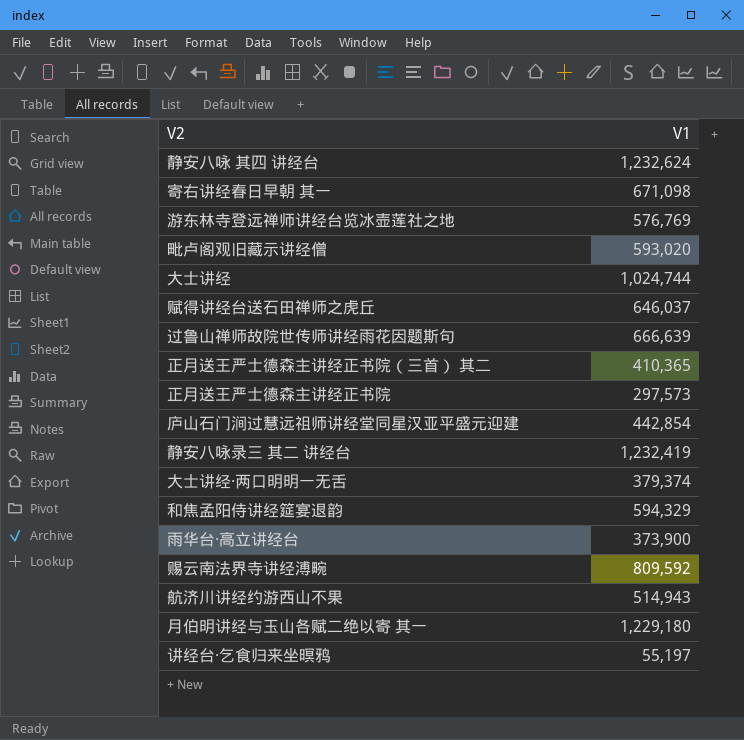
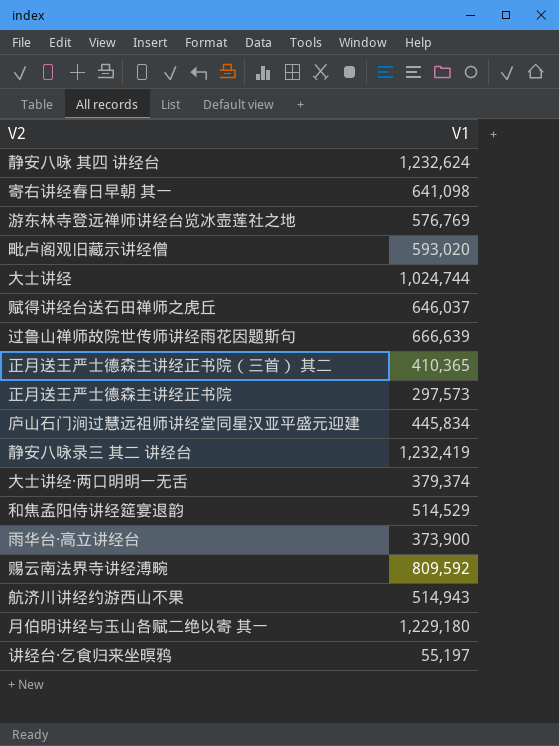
寄右讲经春日早朝 其一 | V1: 671,098 -> 641,098
庐山石门涧过慧远祖师讲经堂同星汉亚平盛元迎建 | V1: 442,854 -> 445,834
和焦孟阳侍讲经筵宴退韵 | V1: 594,329 -> 514,529

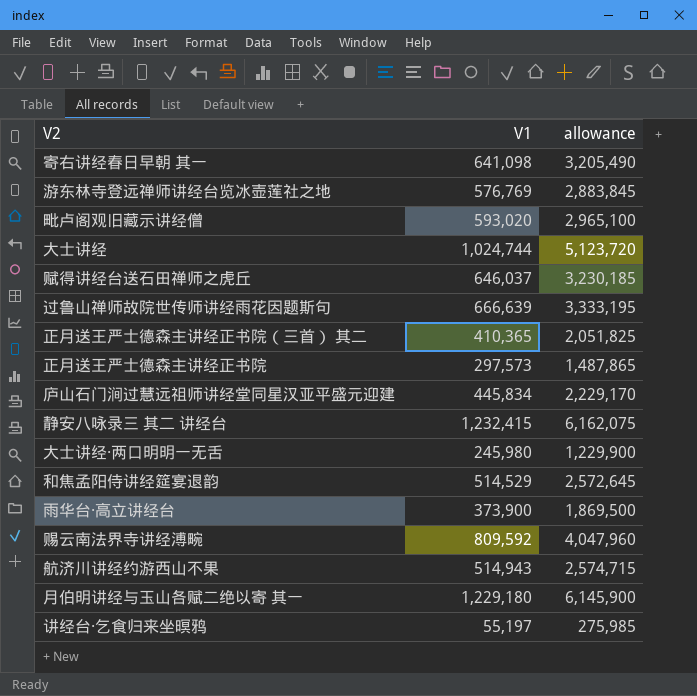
column allowance | formula: none -> [V1] * 5
row 静安八咏 其四 讲经台: 1,232,624 -> none
静安八咏录三 其二 讲经台 | V1: 1,232,419 -> 1,232,415
大士讲经·两口明明一无舌 | V1: 379,374 -> 245,980

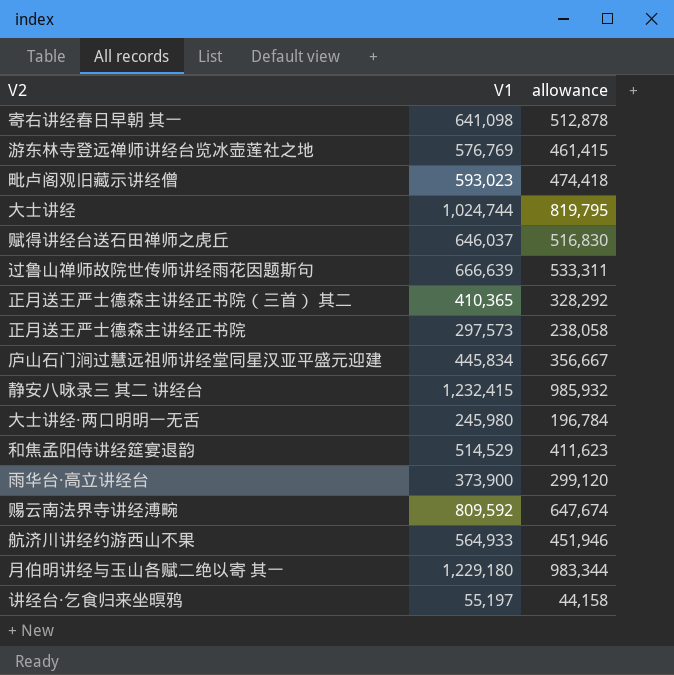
column allowance | formula: [V1] * 5 -> [V1] * 0.8
毗卢阁观旧藏示讲经僧 | V1: 593,020 -> 593,023
航济川讲经约游西山不果 | V1: 514,943 -> 564,933

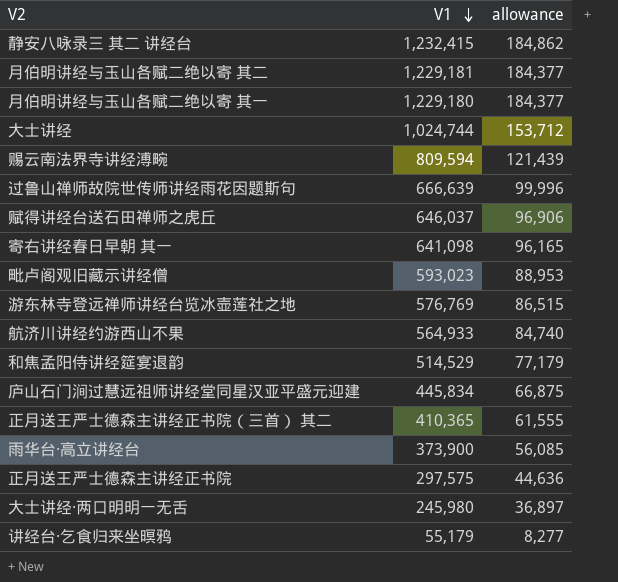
row order: none -> V1 descending
column allowance | formula: [V1] * 0.8 -> [V1] * 0.15
row 月伯明讲经与玉山各赋二绝以寄 其二: none -> 1,229,181 | 184,377
赐云南法界寺讲经溥畹 | V1: 809,592 -> 809,594
正月送王严士德森主讲经正书院 | V1: 297,573 -> 297,575
讲经台·乞食归来坐暝鸦 | V1: 55,197 -> 55,179

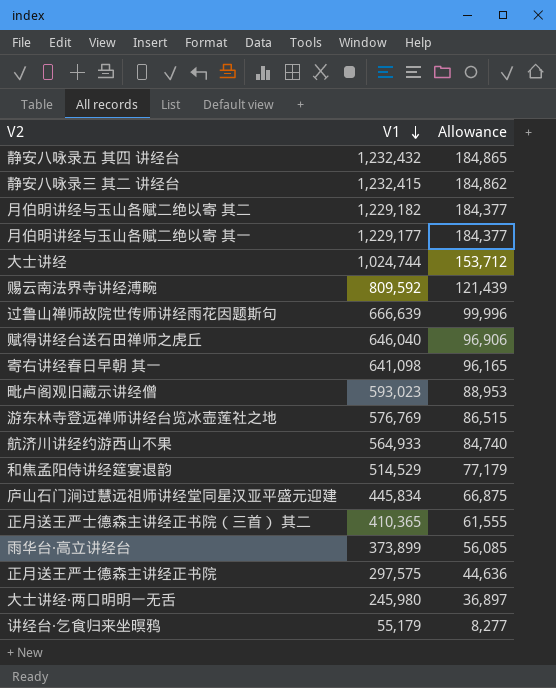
column name: allowance -> Allowance
row 静安八咏录五 其四 讲经台: none -> 1,232,432 | 184,865
月伯明讲经与玉山各赋二绝以寄 其二 | V1: 1,229,181 -> 1,229,182
月伯明讲经与玉山各赋二绝以寄 其一 | V1: 1,229,180 -> 1,229,177
赐云南法界寺讲经溥畹 | V1: 809,594 -> 809,592
赋得讲经台送石田禅师之虎丘 | V1: 646,037 -> 646,040
雨华台·高立讲经台 | V1: 373,900 -> 373,899

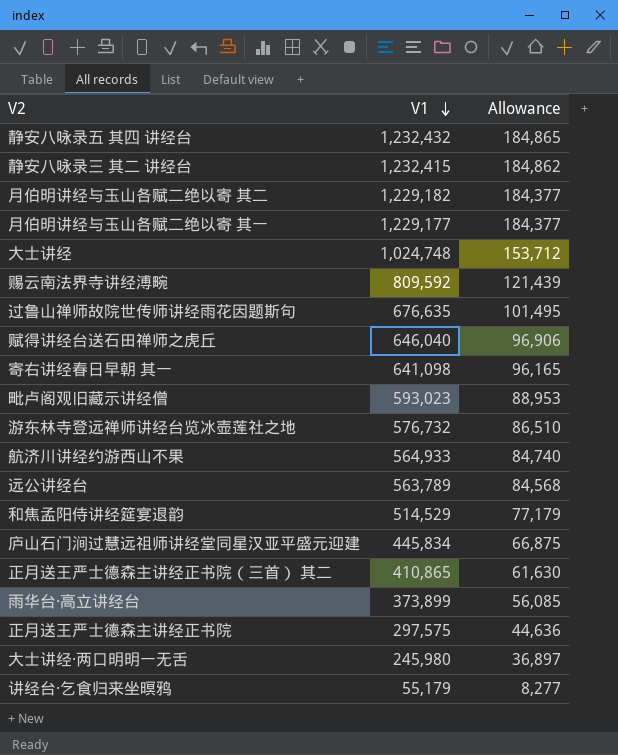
大士讲经 | V1: 1,024,744 -> 1,024,748
过鲁山禅师故院世传师讲经雨花因题斯句 | V1: 666,639 -> 676,635
过鲁山禅师故院世传师讲经雨花因题斯句 | Allowance: 99,996 -> 101,495
游东林寺登远禅师讲经台览冰壶莲社之地 | V1: 576,769 -> 576,732
游东林寺登远禅师讲经台览冰壶莲社之地 | Allowance: 86,515 -> 86,510
row 远公讲经台: none -> 563,789 | 84,568
正月送王严士德森主讲经正书院（三首） 其二 | V1: 410,365 -> 410,865
正月送王严士德森主讲经正书院（三首） 其二 | Allowance: 61,555 -> 61,630

